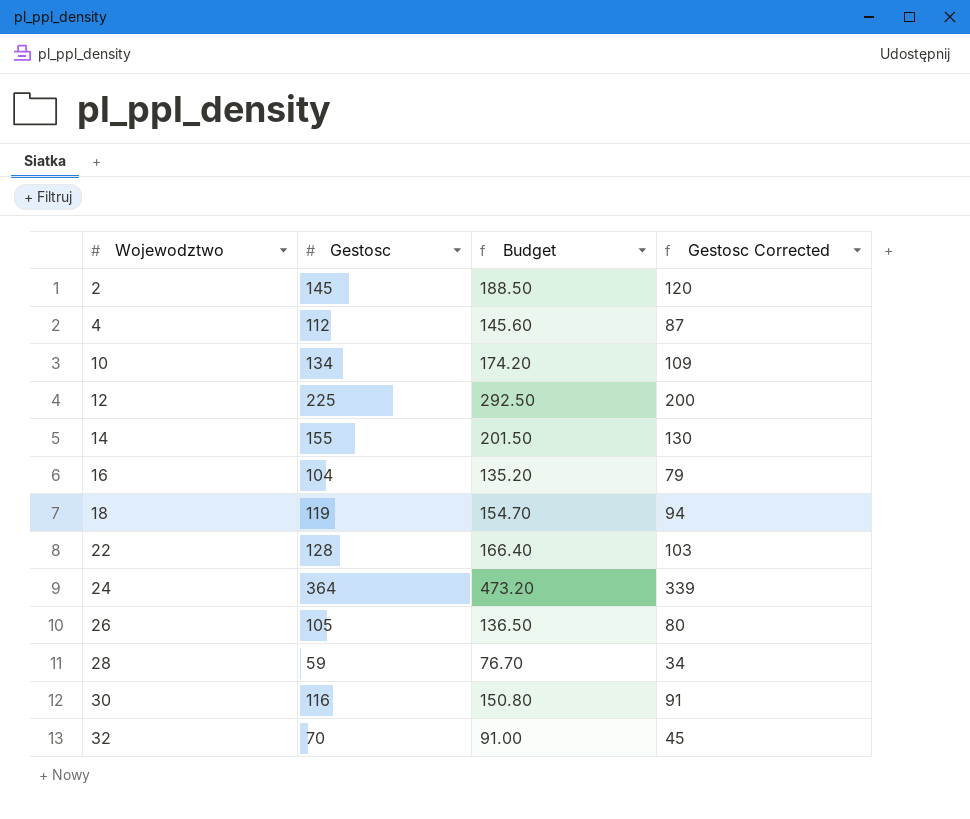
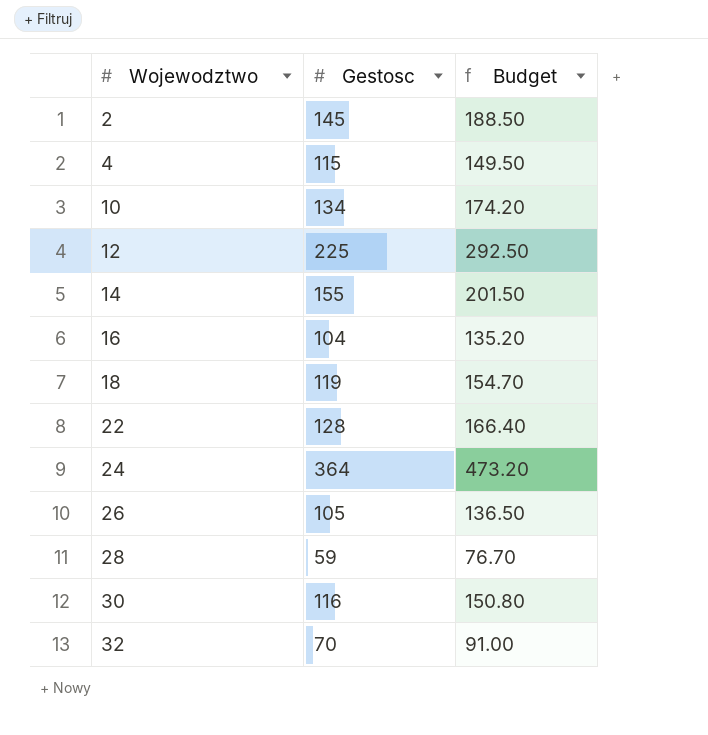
column Gestosc Corrected | formula: [Gestosc] - 25 -> none
4 | Gestosc: 112 -> 115
4 | Budget: 145.60 -> 149.50

